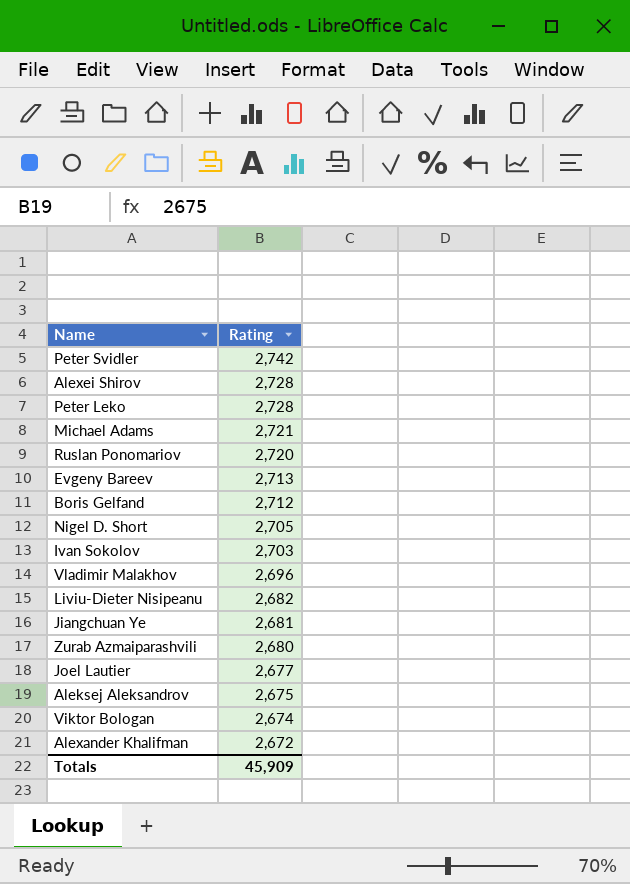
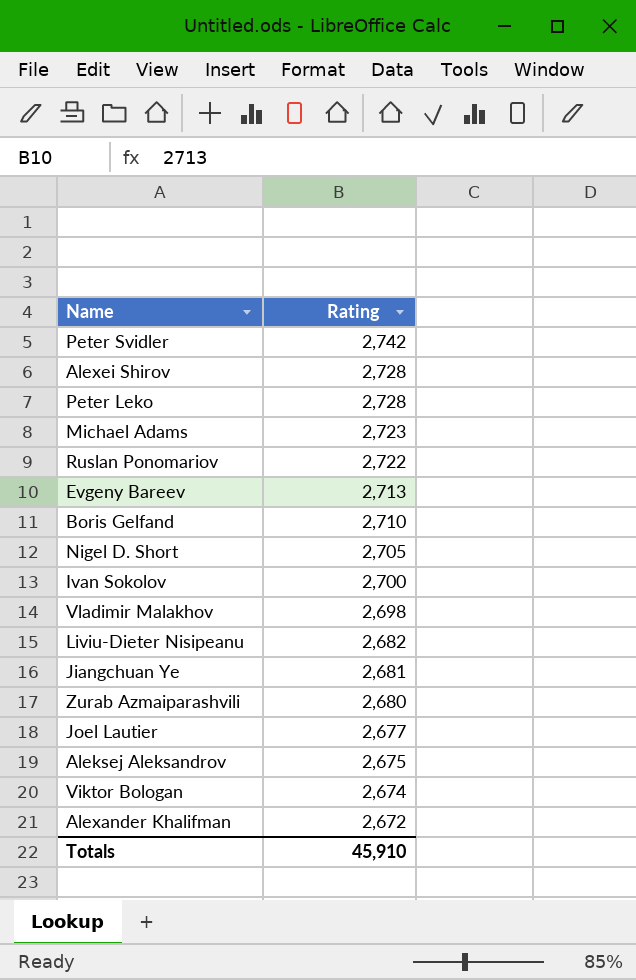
Michael Adams | Rating: 2,721 -> 2,723
Ruslan Ponomariov | Rating: 2,720 -> 2,722
Boris Gelfand | Rating: 2,712 -> 2,710
Ivan Sokolov | Rating: 2,703 -> 2,700
Vladimir Malakhov | Rating: 2,696 -> 2,698
Totals | Rating: 45,909 -> 45,910

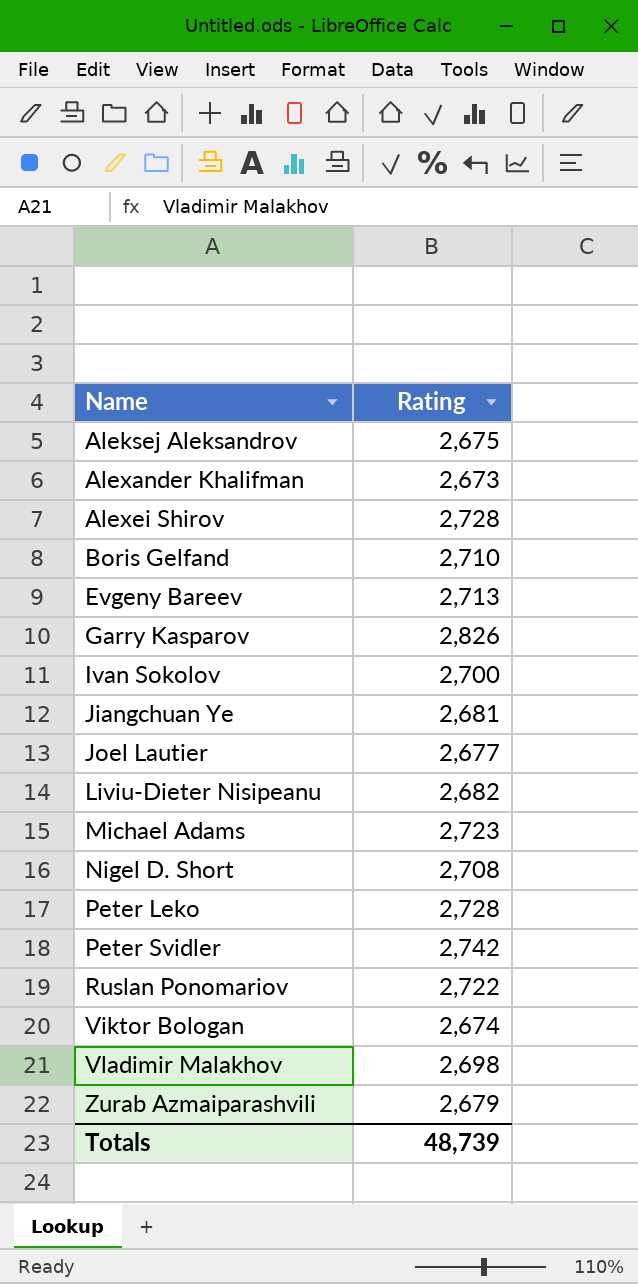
row order: Rating descending -> Name ascending
Alexander Khalifman | Rating: 2,672 -> 2,673
row Garry Kasparov: none -> 2,826
Nigel D. Short | Rating: 2,705 -> 2,708
Zurab Azmaiparashvili | Rating: 2,680 -> 2,679
Totals | Rating: 45,910 -> 48,739

